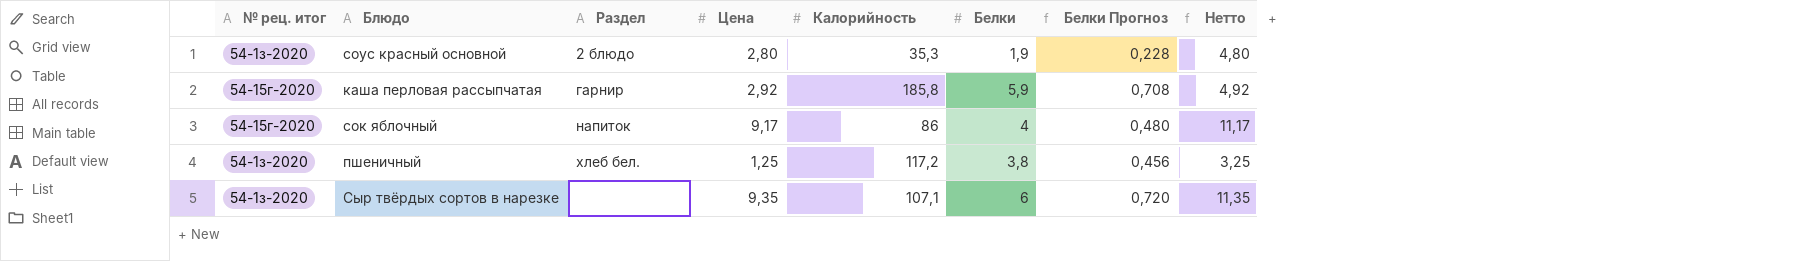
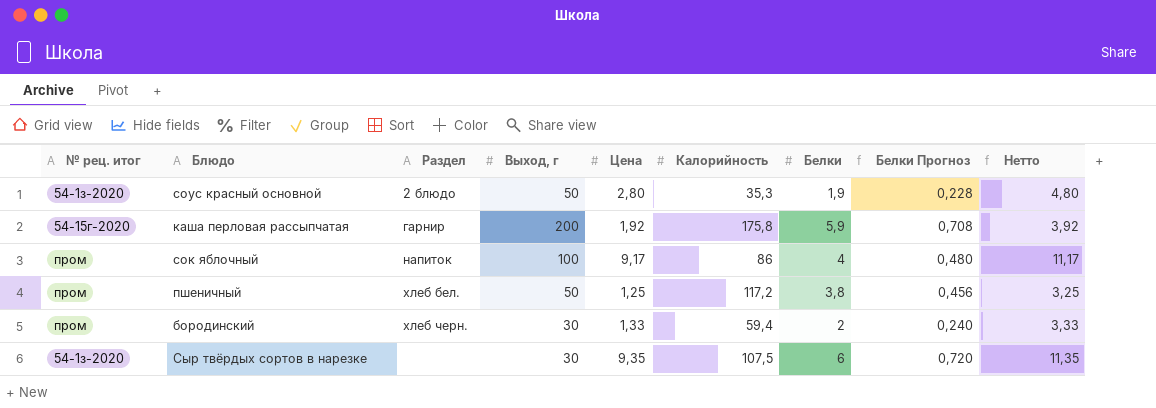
column Выход, г | position: none -> 4
каша перловая рассыпчатая | Цена: 2,92 -> 1,92
каша перловая рассыпчатая | Калорийность: 185,8 -> 175,8
каша перловая рассыпчатая | Нетто: 4,92 -> 3,92
сок яблочный | № рец. итог: 54-15г-2020 -> пром
пшеничный | № рец. итог: 54-1з-2020 -> пром
row бородинский: none -> пром | хлеб черн. | 30 | 1,33 | 59,4 | 2 | 0,240 | 3,33
Сыр твёрдых сортов в нарезке | Калорийность: 107,1 -> 107,5

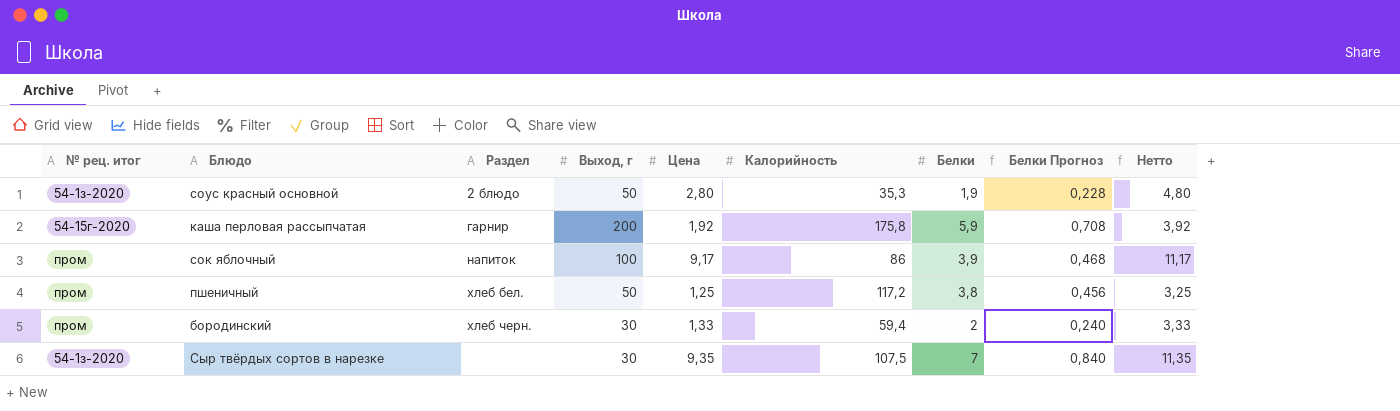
сок яблочный | Белки: 4 -> 3,9
сок яблочный | Белки Прогноз: 0,480 -> 0,468
Сыр твёрдых сортов в нарезке | Белки: 6 -> 7
Сыр твёрдых сортов в нарезке | Белки Прогноз: 0,720 -> 0,840

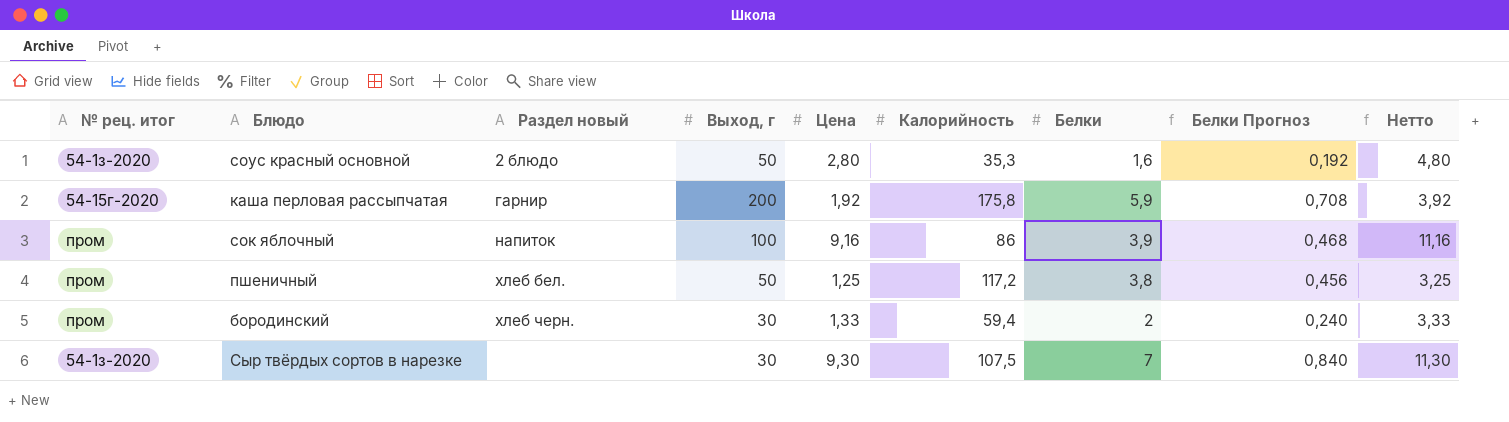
column name: Раздел -> Раздел новый
соус красный основной | Белки: 1,9 -> 1,6
соус красный основной | Белки Прогноз: 0,228 -> 0,192
сок яблочный | Цена: 9,17 -> 9,16
сок яблочный | Нетто: 11,17 -> 11,16
Сыр твёрдых сортов в нарезке | Цена: 9,35 -> 9,30
Сыр твёрдых сортов в нарезке | Нетто: 11,35 -> 11,30

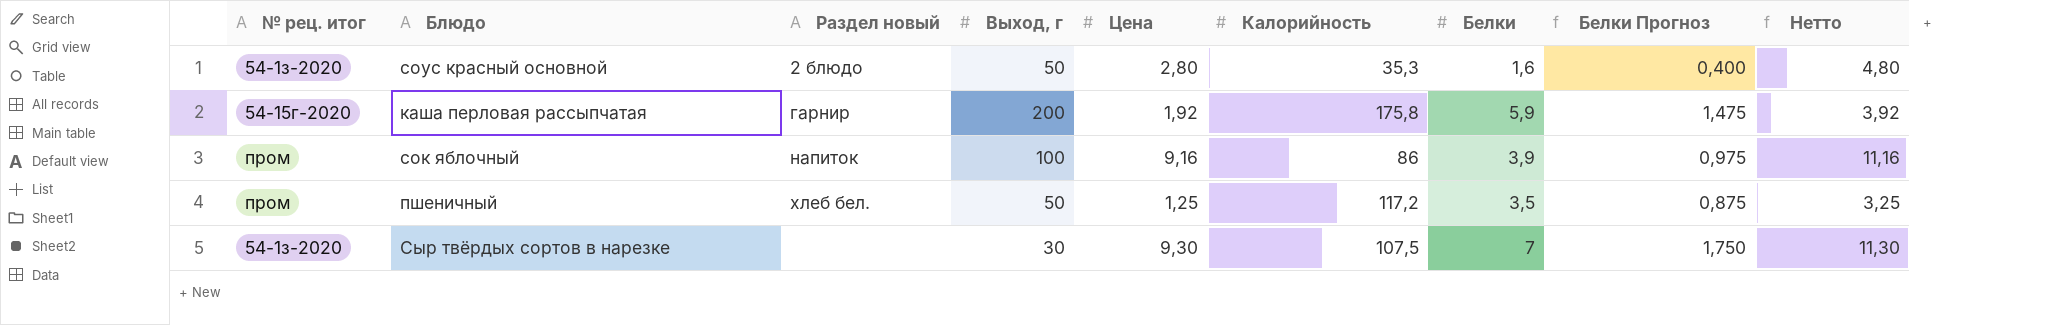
column Белки Прогноз | formula: [Белки] * 0,12 -> [Белки] * 0,25
row бородинский: пром | хлеб черн. | 30 | 1,33 | 59,4 | 2 | 0,240 | 3,33 -> none
пшеничный | Белки: 3,8 -> 3,5

